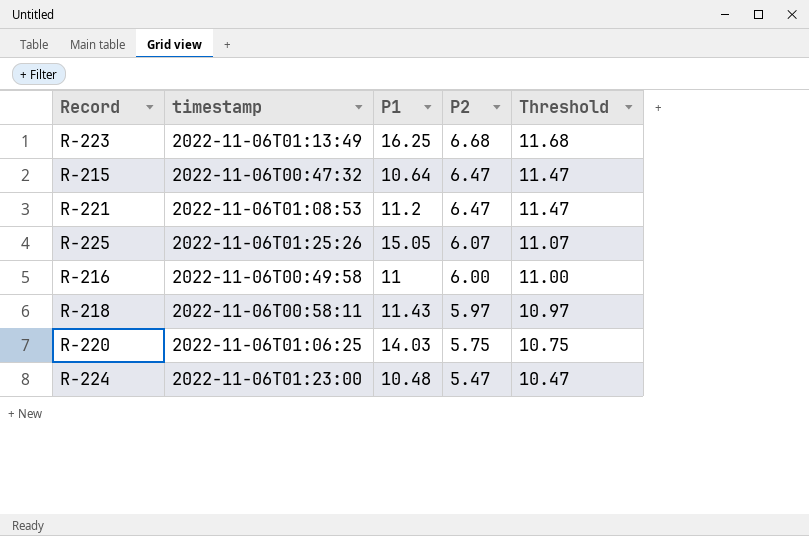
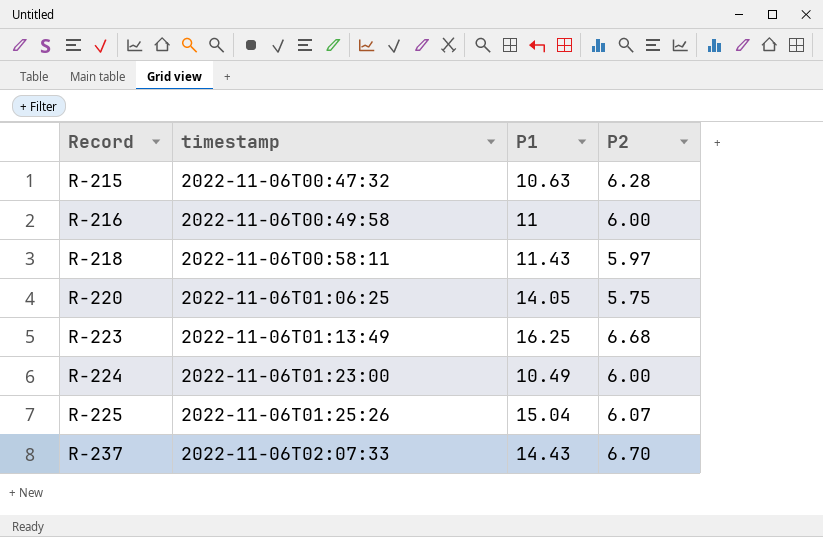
row order: P2 descending -> Record ascending
column Threshold | formula: [P2] + 5 -> none
row R-221: 2022-11-06T01:08:53 | 11.2 | 6.47 | 11.47 -> none
R-215 | P1: 10.64 -> 10.63
R-215 | P2: 6.47 -> 6.28
R-220 | P1: 14.03 -> 14.05
R-224 | P1: 10.48 -> 10.49
R-224 | P2: 5.47 -> 6.00
R-225 | P1: 15.05 -> 15.04
row R-237: none -> 2022-11-06T02:07:33 | 14.43 | 6.70

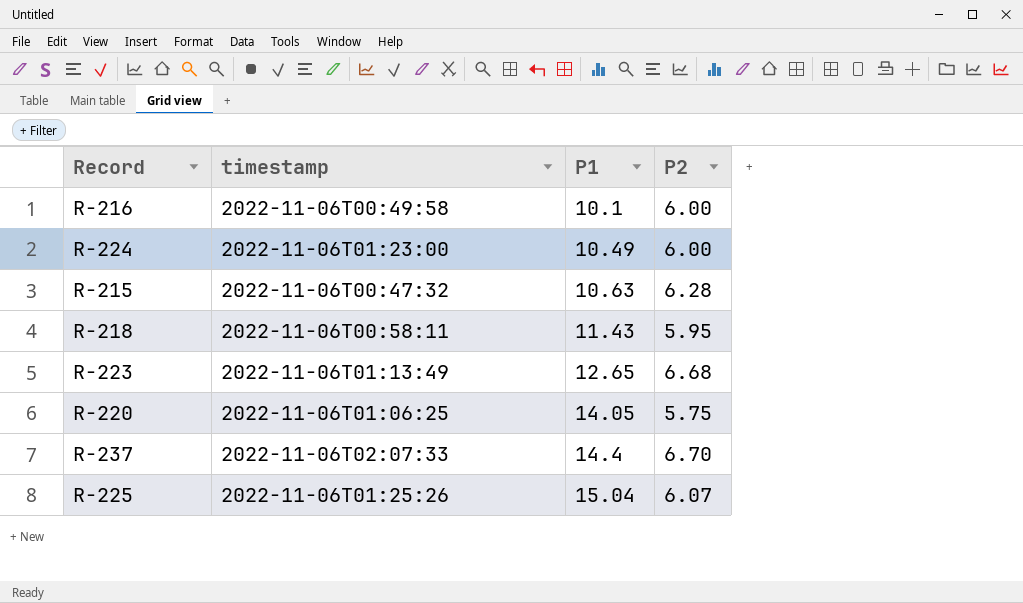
row order: Record ascending -> P1 ascending
R-216 | P1: 11 -> 10.1
R-218 | P2: 5.97 -> 5.95
R-223 | P1: 16.25 -> 12.65
R-237 | P1: 14.43 -> 14.4

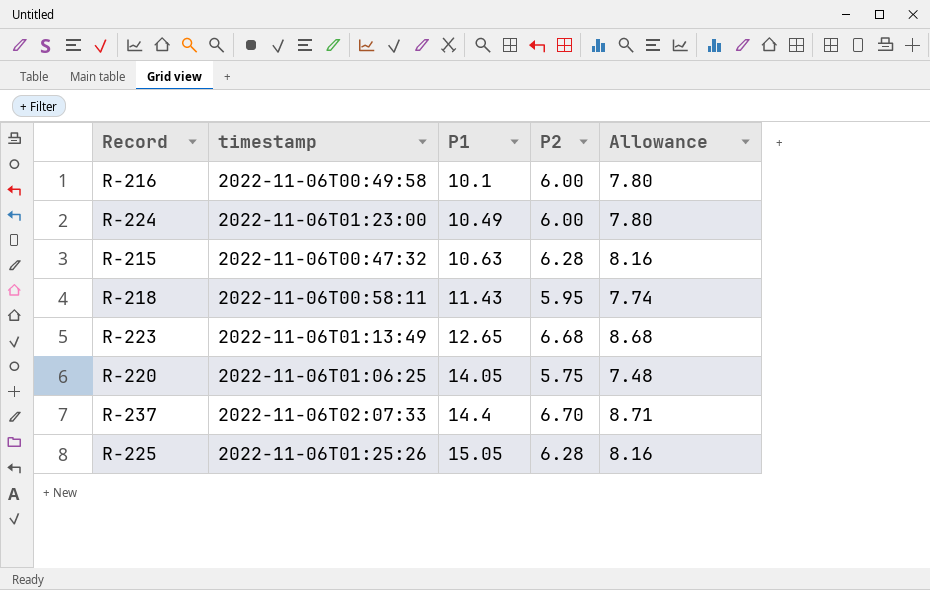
column Allowance | formula: none -> [P2] * 1.3
R-225 | P1: 15.04 -> 15.05
R-225 | P2: 6.07 -> 6.28

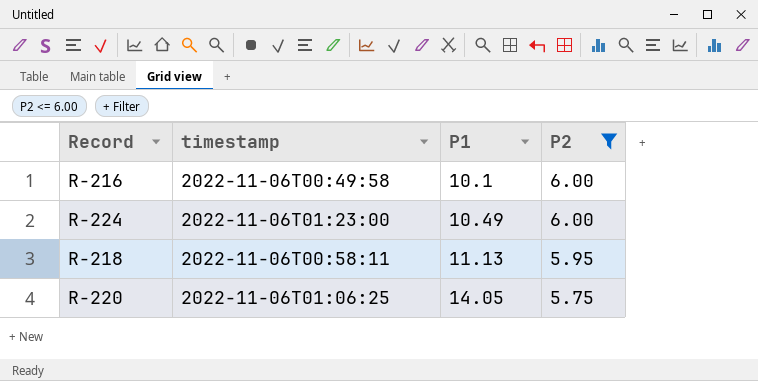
filter: none -> P2 <= 6.00
column Allowance | formula: [P2] * 1.3 -> none
R-218 | P1: 11.43 -> 11.13

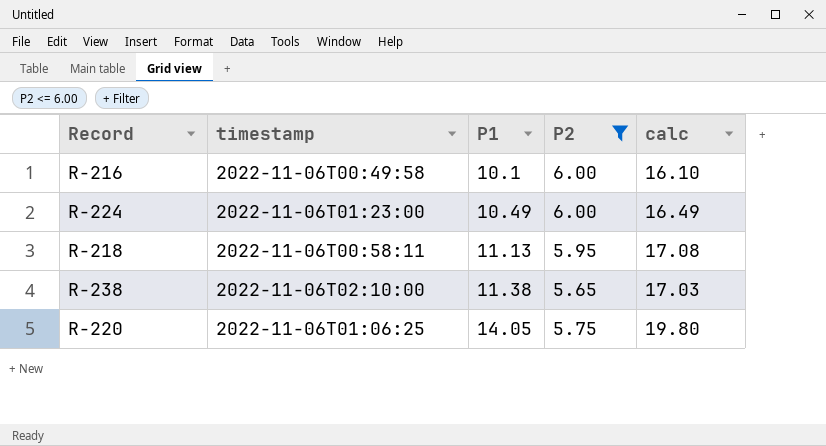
column calc | formula: none -> [P1] + [P2]
row R-238: none -> 2022-11-06T02:10:00 | 11.38 | 5.65 | 17.03

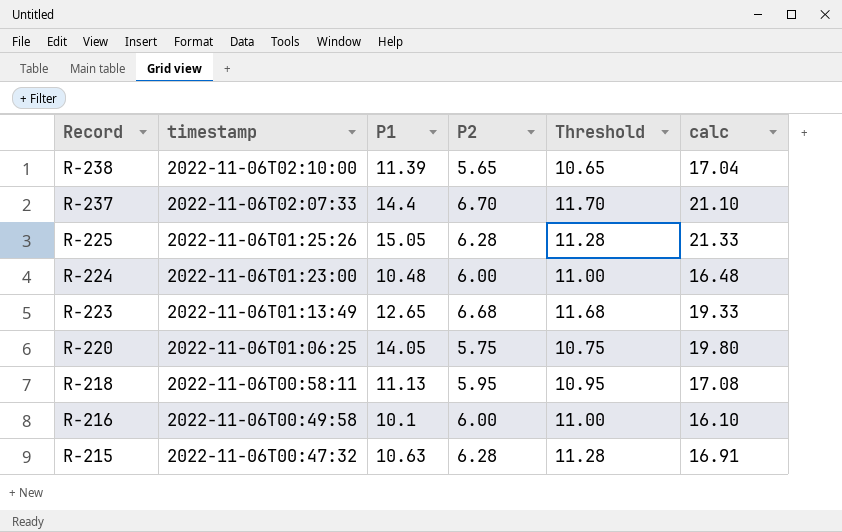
filter: P2 <= 6.00 -> none
row order: P1 ascending -> Record descending
column Threshold | formula: none -> [P2] + 5
R-238 | P1: 11.38 -> 11.39
R-238 | calc: 17.03 -> 17.04
R-224 | P1: 10.49 -> 10.48
R-224 | calc: 16.49 -> 16.48

